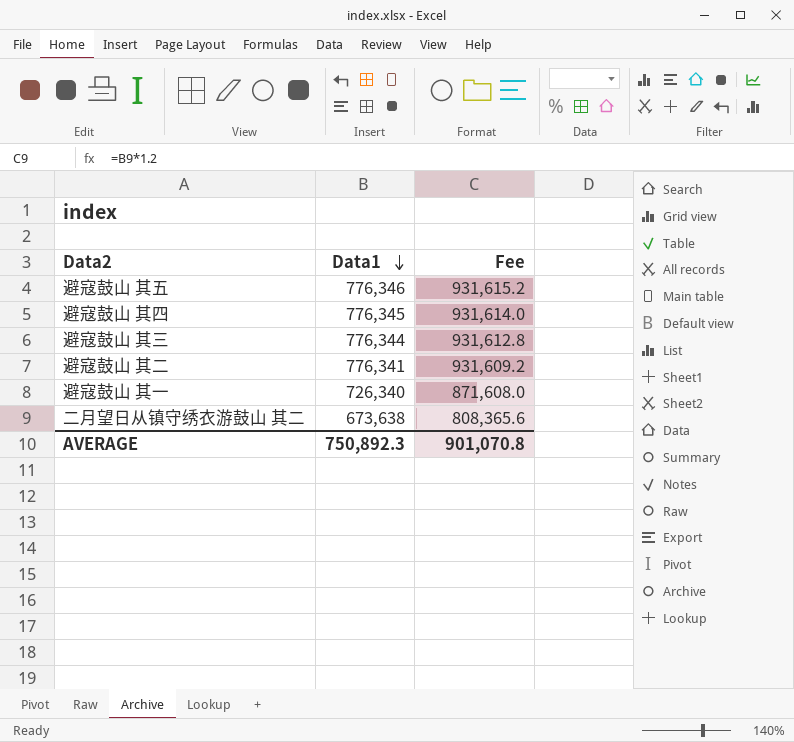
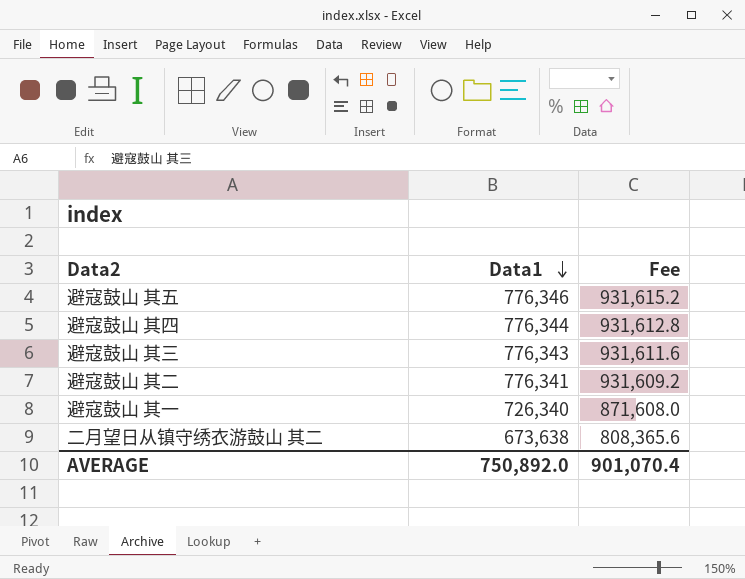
避寇鼓山 其四 | Data1: 776,345 -> 776,344
避寇鼓山 其四 | Fee: 931,614.0 -> 931,612.8
避寇鼓山 其三 | Data1: 776,344 -> 776,343
避寇鼓山 其三 | Fee: 931,612.8 -> 931,611.6
AVERAGE | Data1: 750,892.3 -> 750,892.0
AVERAGE | Fee: 901,070.8 -> 901,070.4

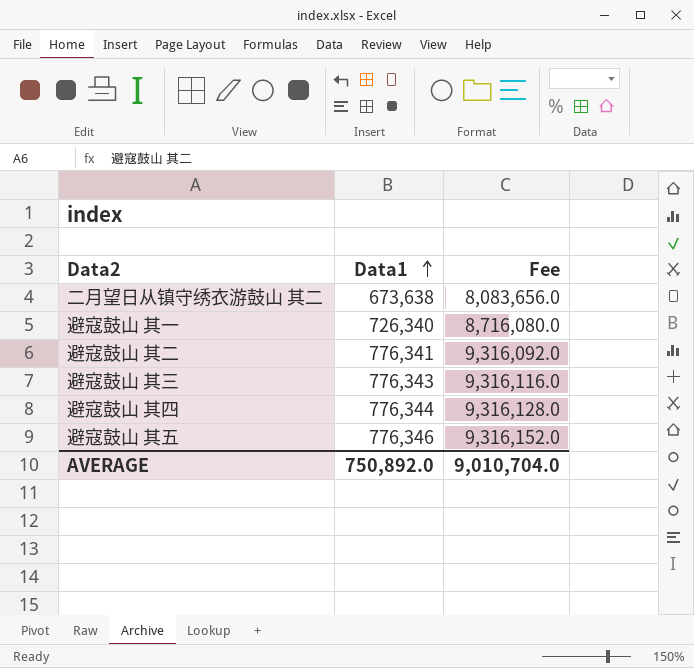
row order: Data1 descending -> Data1 ascending
column Fee | formula: [Data1] * 1.2 -> [Data1] * 12
AVERAGE | Fee: 901,070.4 -> 9,010,704.0

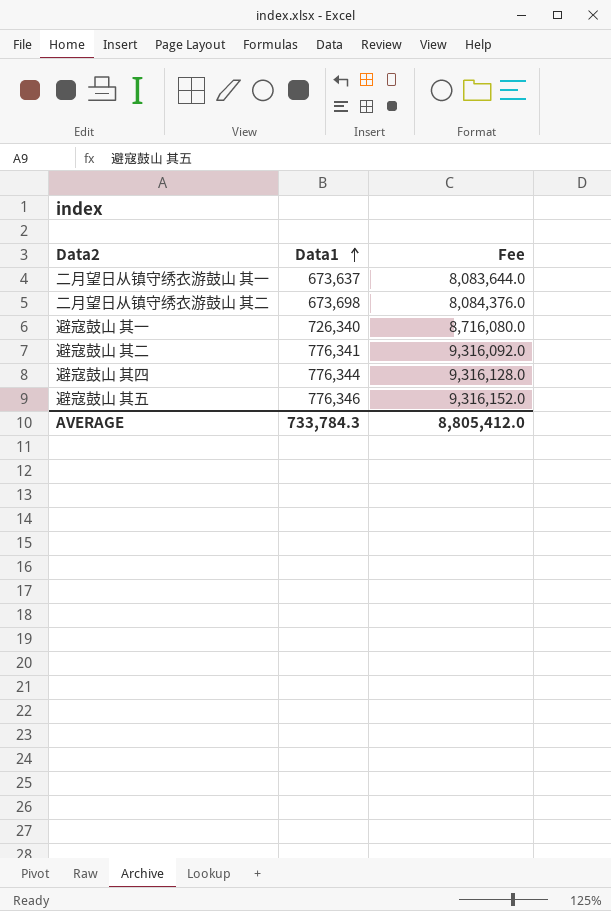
row 避寇鼓山 其三: 776,343 | 9,316,116.0 -> none
row 二月望日从镇守绣衣游鼓山 其一: none -> 673,637 | 8,083,644.0
二月望日从镇守绣衣游鼓山 其二 | Data1: 673,638 -> 673,698
二月望日从镇守绣衣游鼓山 其二 | Fee: 8,083,656.0 -> 8,084,376.0
AVERAGE | Data1: 750,892.0 -> 733,784.3
AVERAGE | Fee: 9,010,704.0 -> 8,805,412.0

